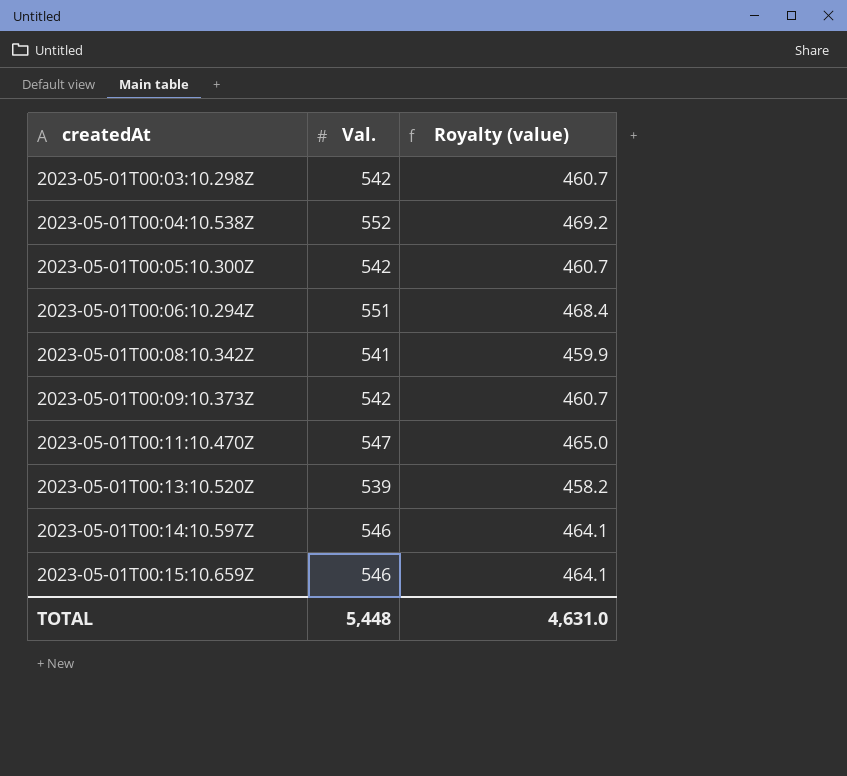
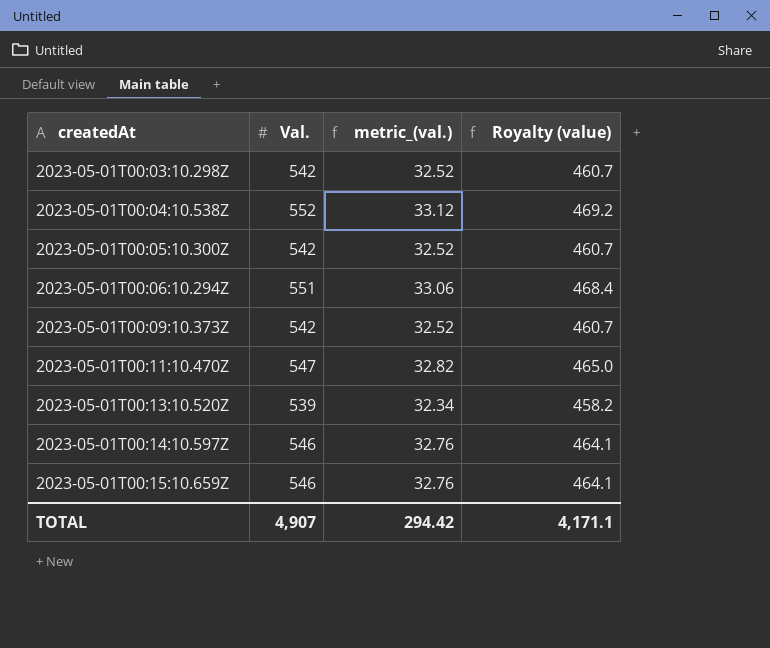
column metric_(val.) | formula: none -> [Val.] * 0.06
row 2023-05-01T00:08:10.342Z: 541 | 459.9 -> none
TOTAL | Val.: 5,448 -> 4,907
TOTAL | Royalty (value): 4,631.0 -> 4,171.1

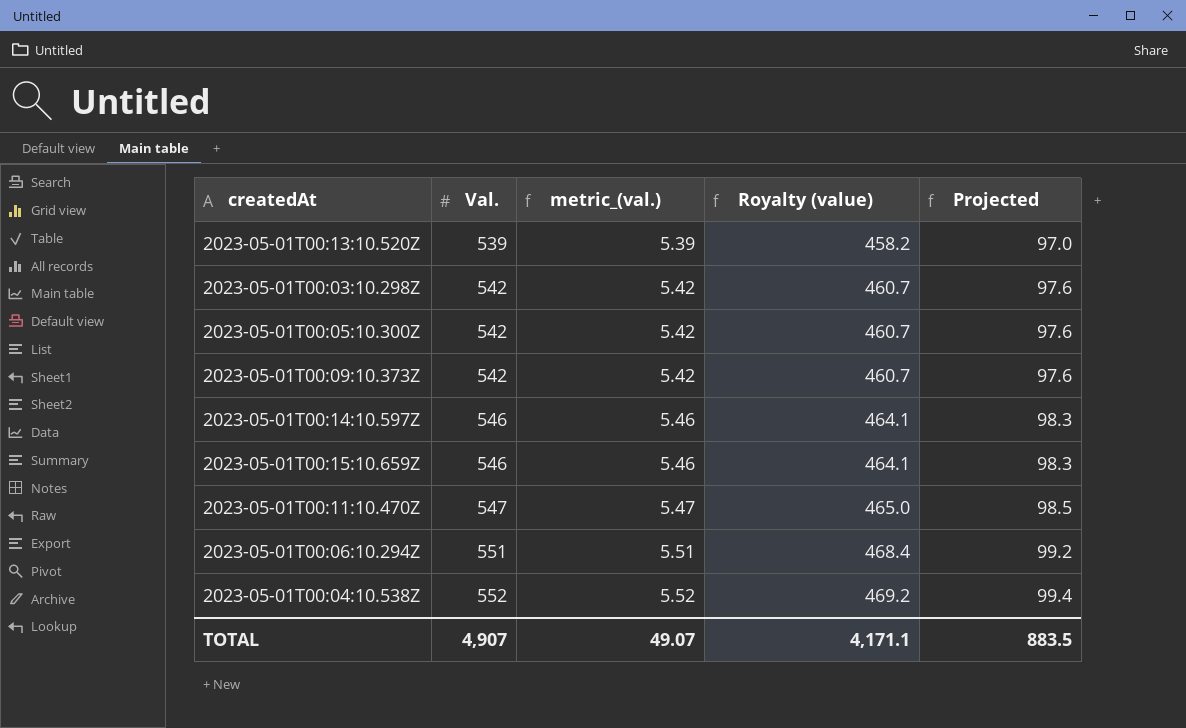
row order: createdAt ascending -> Val. ascending
column metric_(val.) | formula: [Val.] * 0.06 -> [Val.] * 0.01
column Projected | formula: none -> [Val.] * 0.18
TOTAL | metric_(val.): 294.42 -> 49.07

